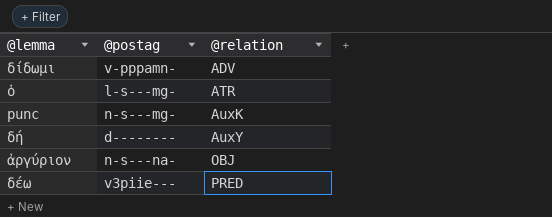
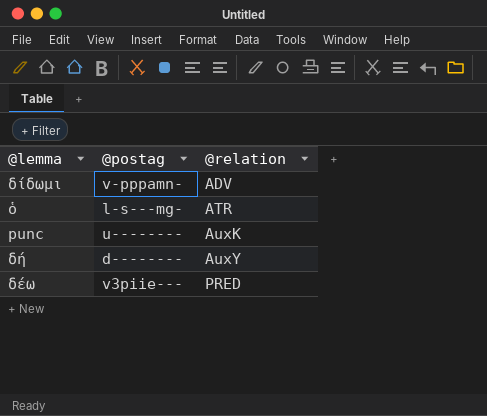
row ἀργύριον: n-s---na- | OBJ -> none
punc | @postag: n-s---mg- -> u--------

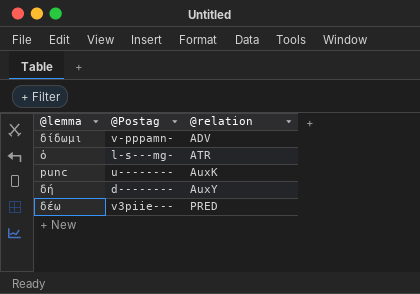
column name: @postag -> @Postag

